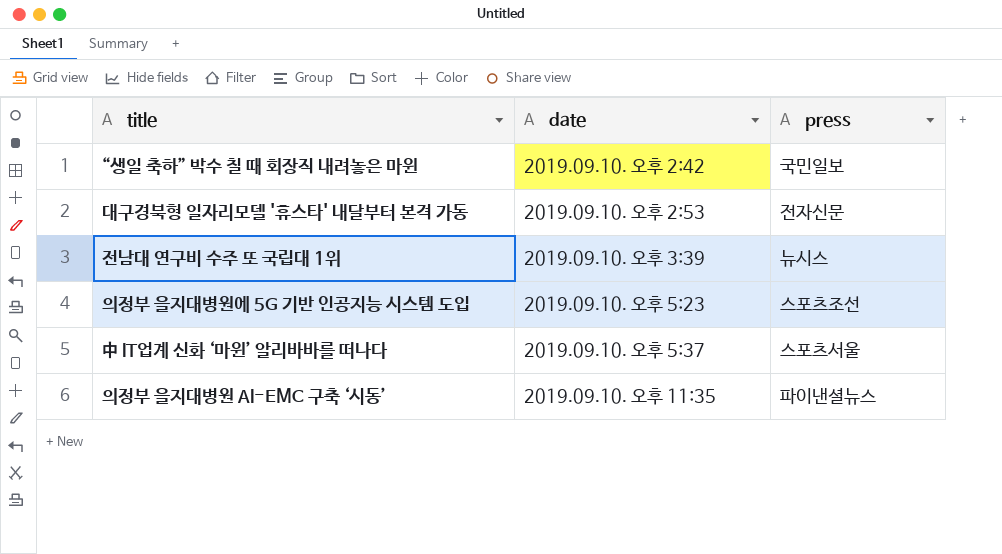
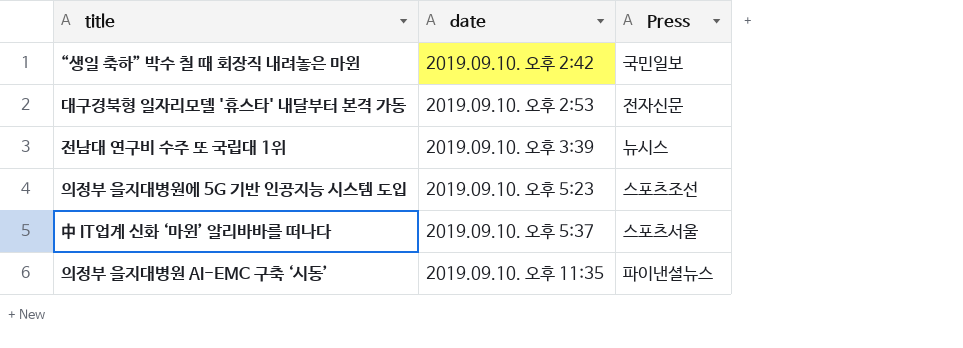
column name: press -> Press

